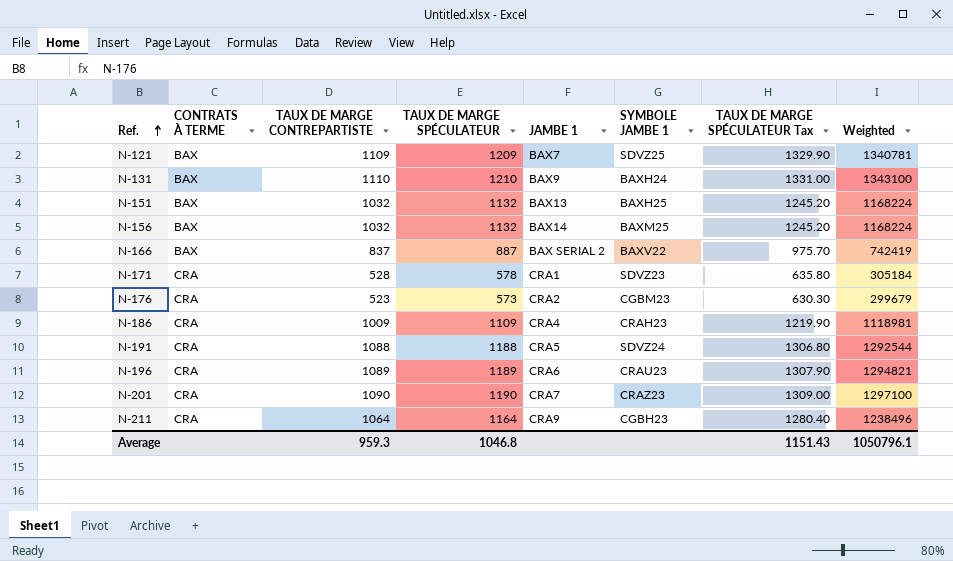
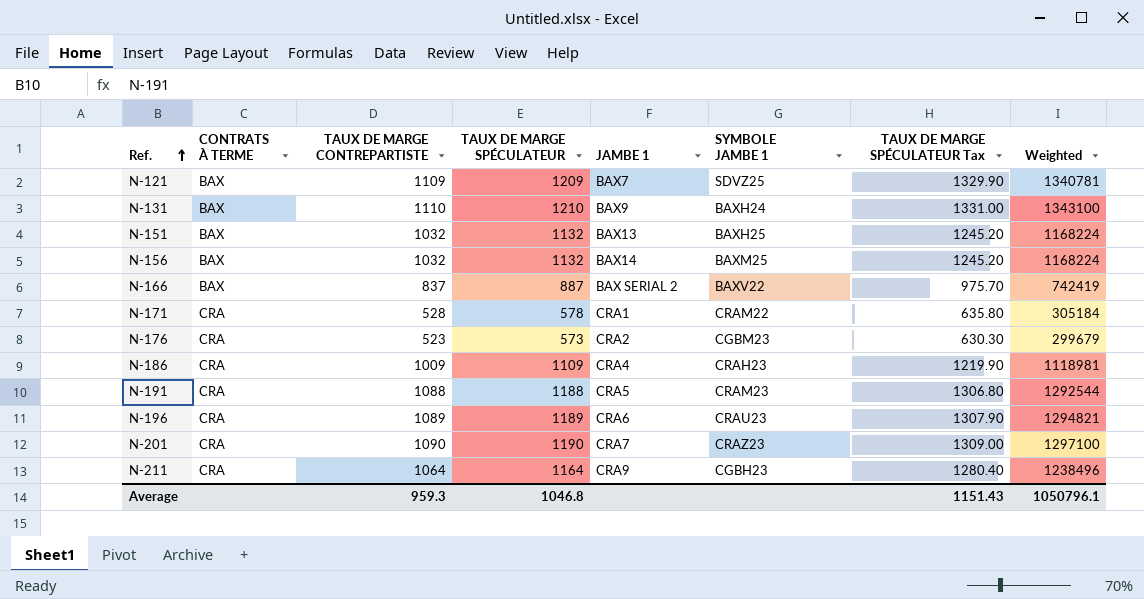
N-171 | SYMBOLE JAMBE 1: SDVZ23 -> CRAM22
N-191 | SYMBOLE JAMBE 1: SDVZ24 -> CRAM23

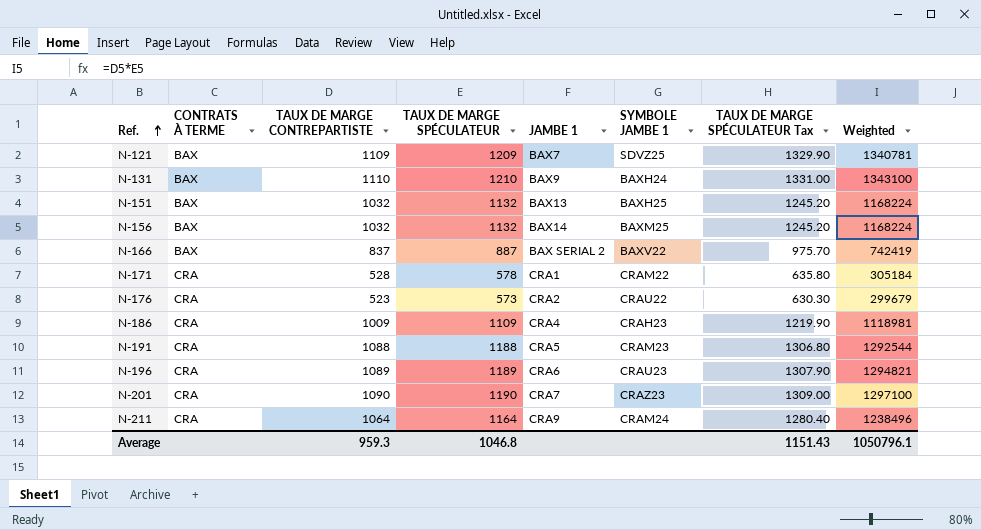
N-176 | SYMBOLE JAMBE 1: CGBM23 -> CRAU22
N-211 | SYMBOLE JAMBE 1: CGBH23 -> CRAM24

